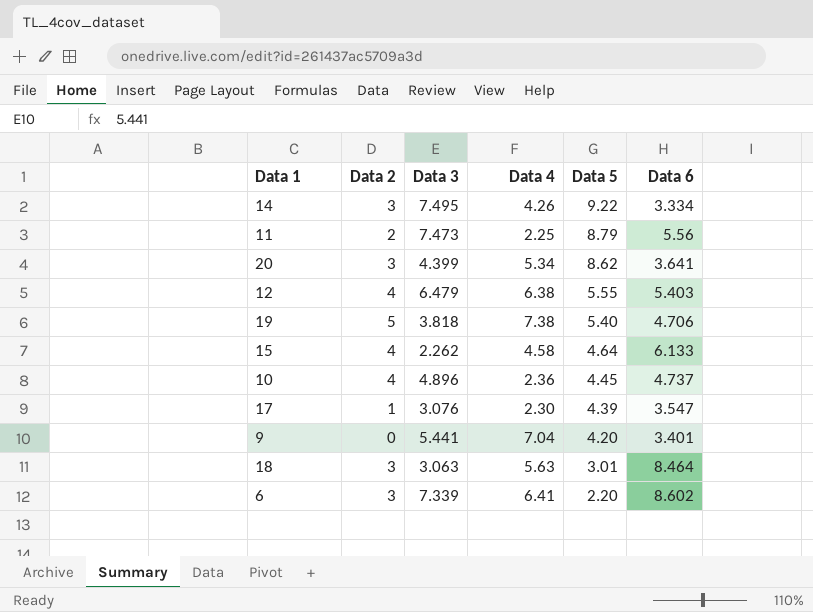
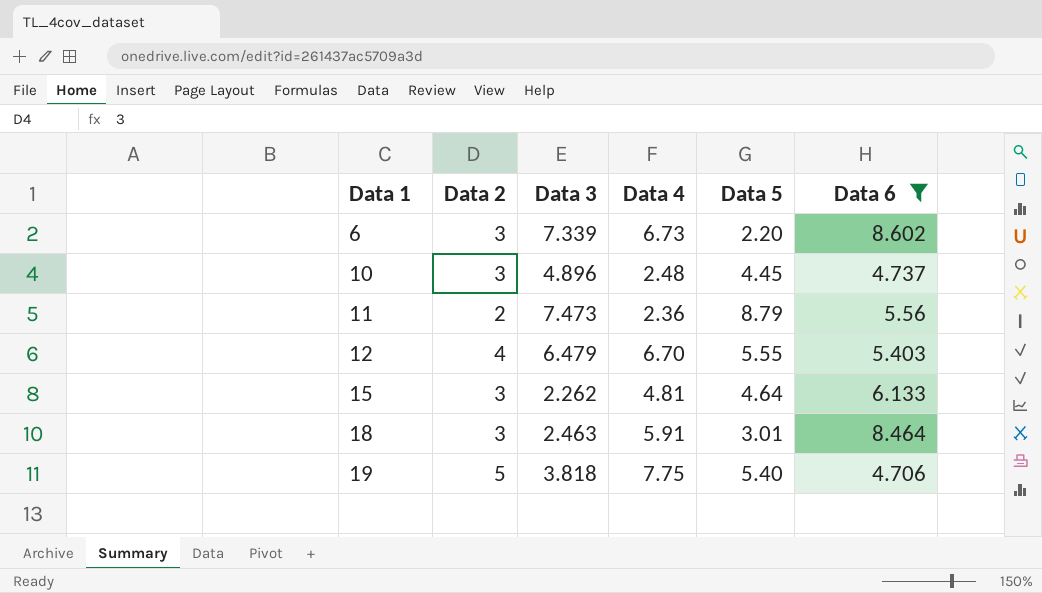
filter: none -> Data 6 >= 4.706
row order: Data 5 descending -> Data 1 ascending
6 | Data 4: 6.41 -> 6.73
10 | Data 2: 4 -> 3
10 | Data 4: 2.36 -> 2.48
11 | Data 4: 2.25 -> 2.36
12 | Data 4: 6.38 -> 6.70
15 | Data 2: 4 -> 3
15 | Data 4: 4.58 -> 4.81
18 | Data 3: 3.063 -> 2.463
18 | Data 4: 5.63 -> 5.91
19 | Data 4: 7.38 -> 7.75

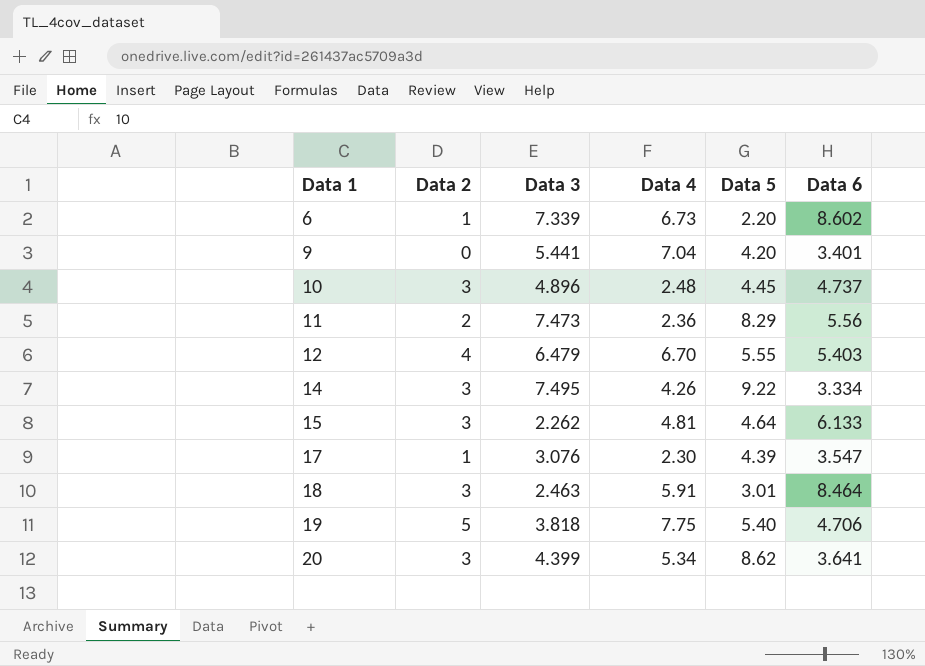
filter: Data 6 >= 4.706 -> none
6 | Data 2: 3 -> 1
11 | Data 5: 8.79 -> 8.29

